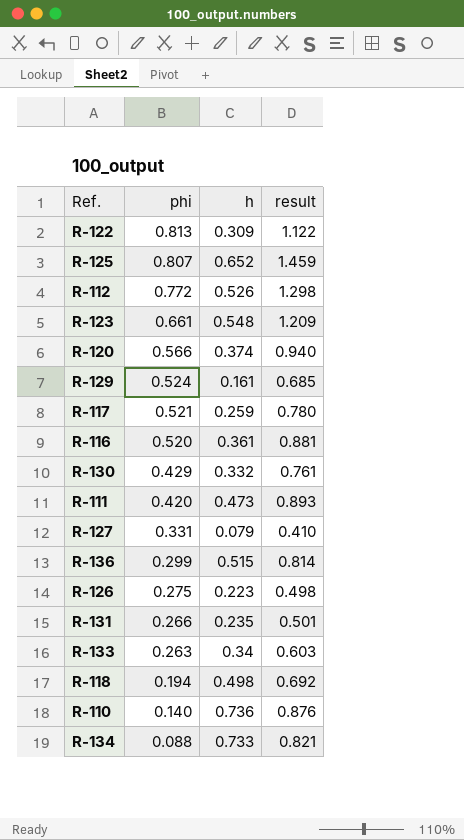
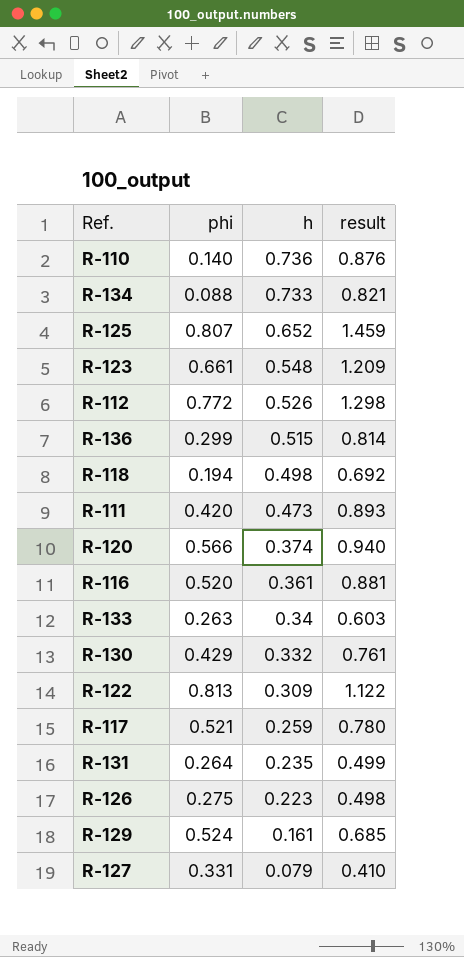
row order: phi descending -> h descending
R-131 | phi: 0.266 -> 0.264
R-131 | result: 0.501 -> 0.499

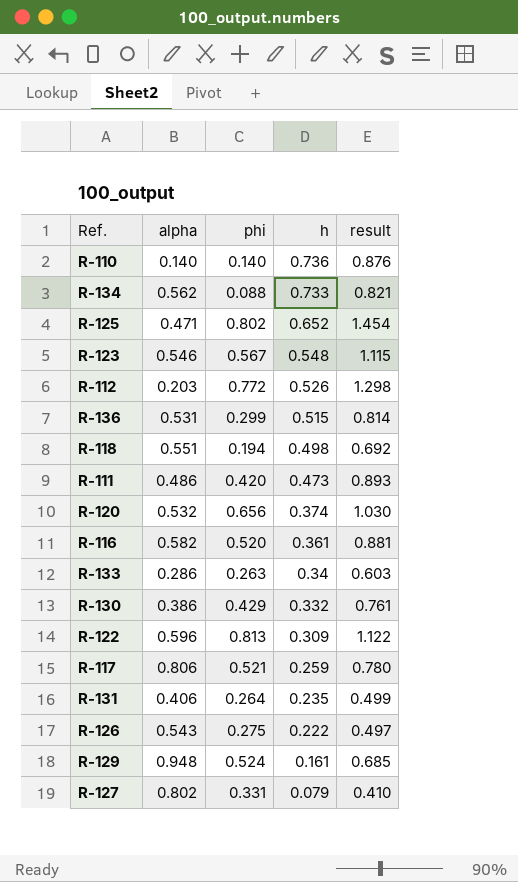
column alpha | position: none -> 2
R-125 | phi: 0.807 -> 0.802
R-125 | result: 1.459 -> 1.454
R-123 | phi: 0.661 -> 0.567
R-123 | result: 1.209 -> 1.115
R-120 | phi: 0.566 -> 0.656
R-120 | result: 0.940 -> 1.030
R-126 | h: 0.223 -> 0.222
R-126 | result: 0.498 -> 0.497

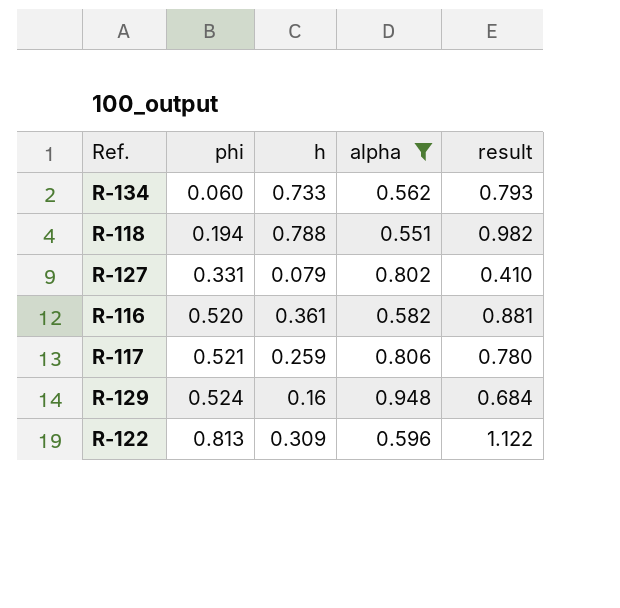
filter: none -> alpha >= 0.551
row order: h descending -> phi ascending
column alpha | position: 2 -> 4
R-134 | phi: 0.088 -> 0.060
R-134 | result: 0.821 -> 0.793
R-118 | h: 0.498 -> 0.788
R-118 | result: 0.692 -> 0.982
R-129 | h: 0.161 -> 0.16
R-129 | result: 0.685 -> 0.684

